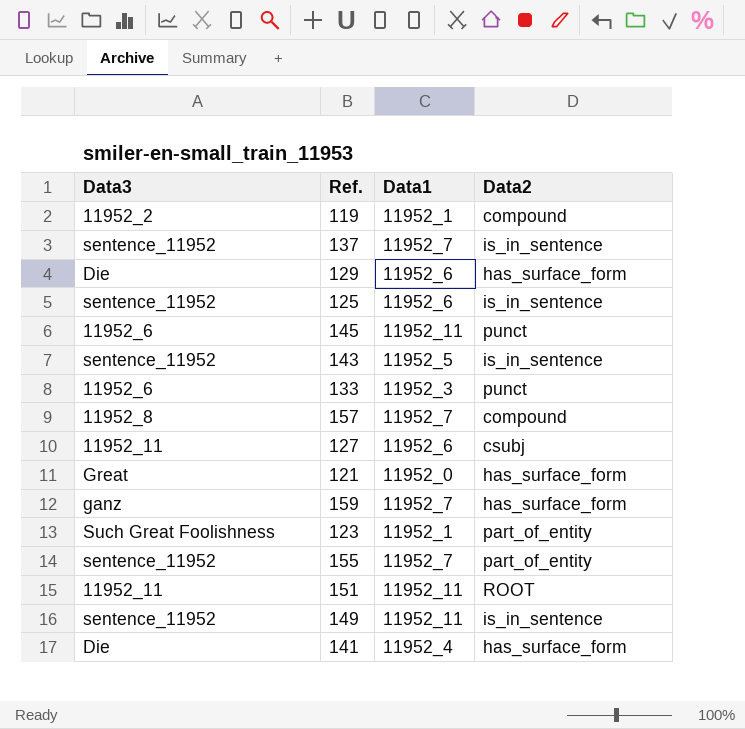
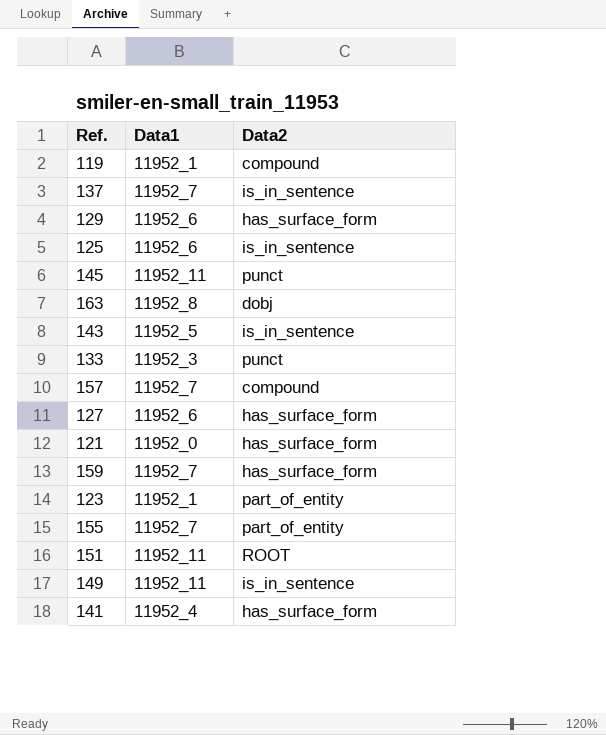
column Data3 | position: 1 -> none
row 163: none -> 11952_8 | dobj
127 | Data2: csubj -> has_surface_form

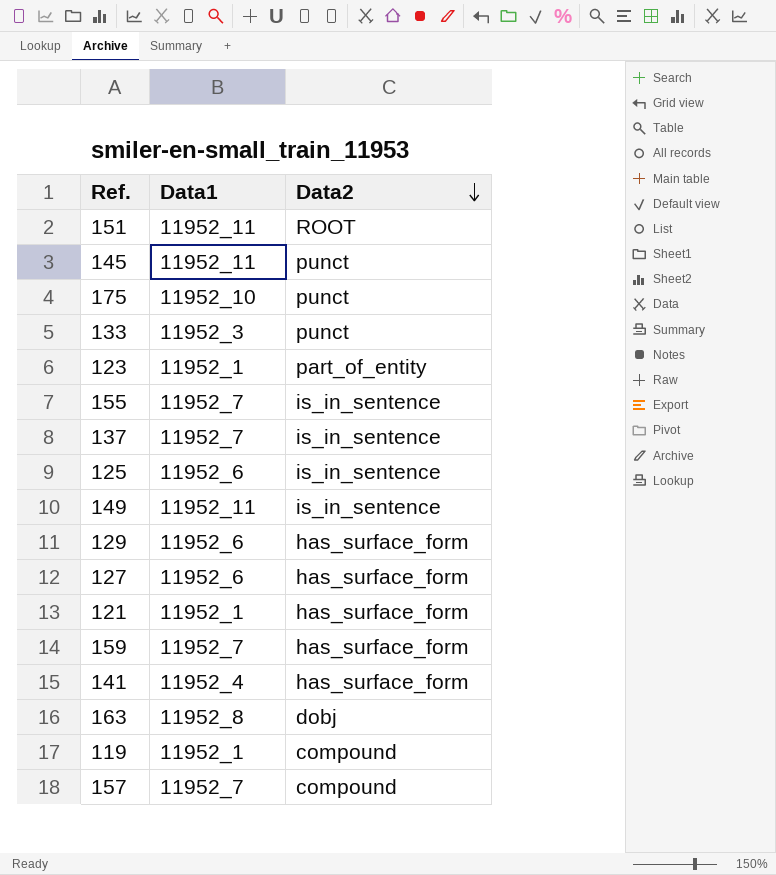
row order: none -> Data2 descending
row 143: 11952_5 | is_in_sentence -> none
row 175: none -> 11952_10 | punct
155 | Data2: part_of_entity -> is_in_sentence
121 | Data1: 11952_0 -> 11952_1

